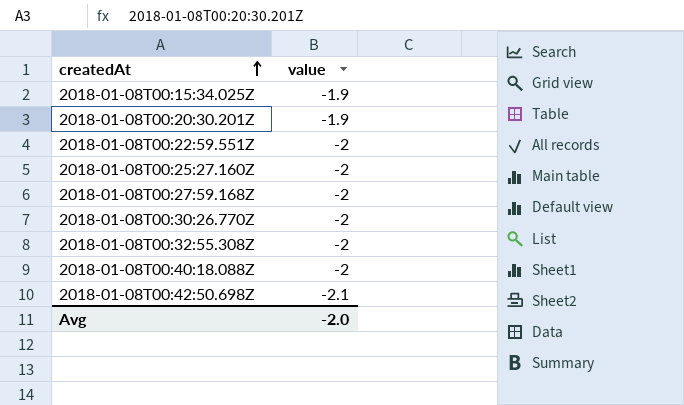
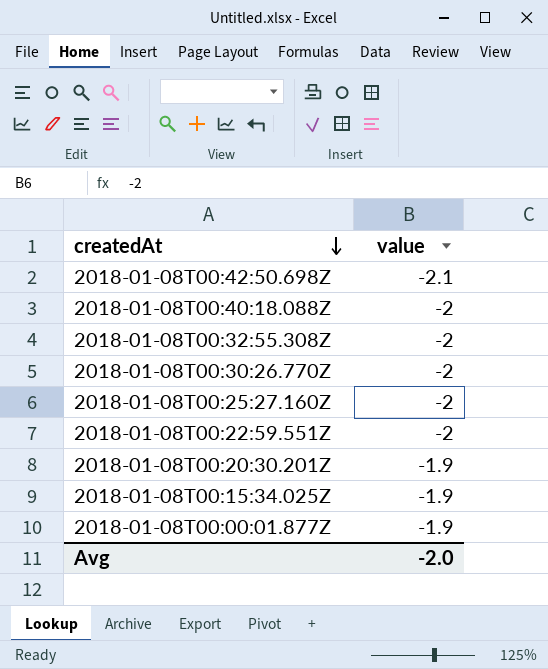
row order: createdAt ascending -> createdAt descending
row 2018-01-08T00:27:59.168Z: -2 -> none
row 2018-01-08T00:00:01.877Z: none -> -1.9

